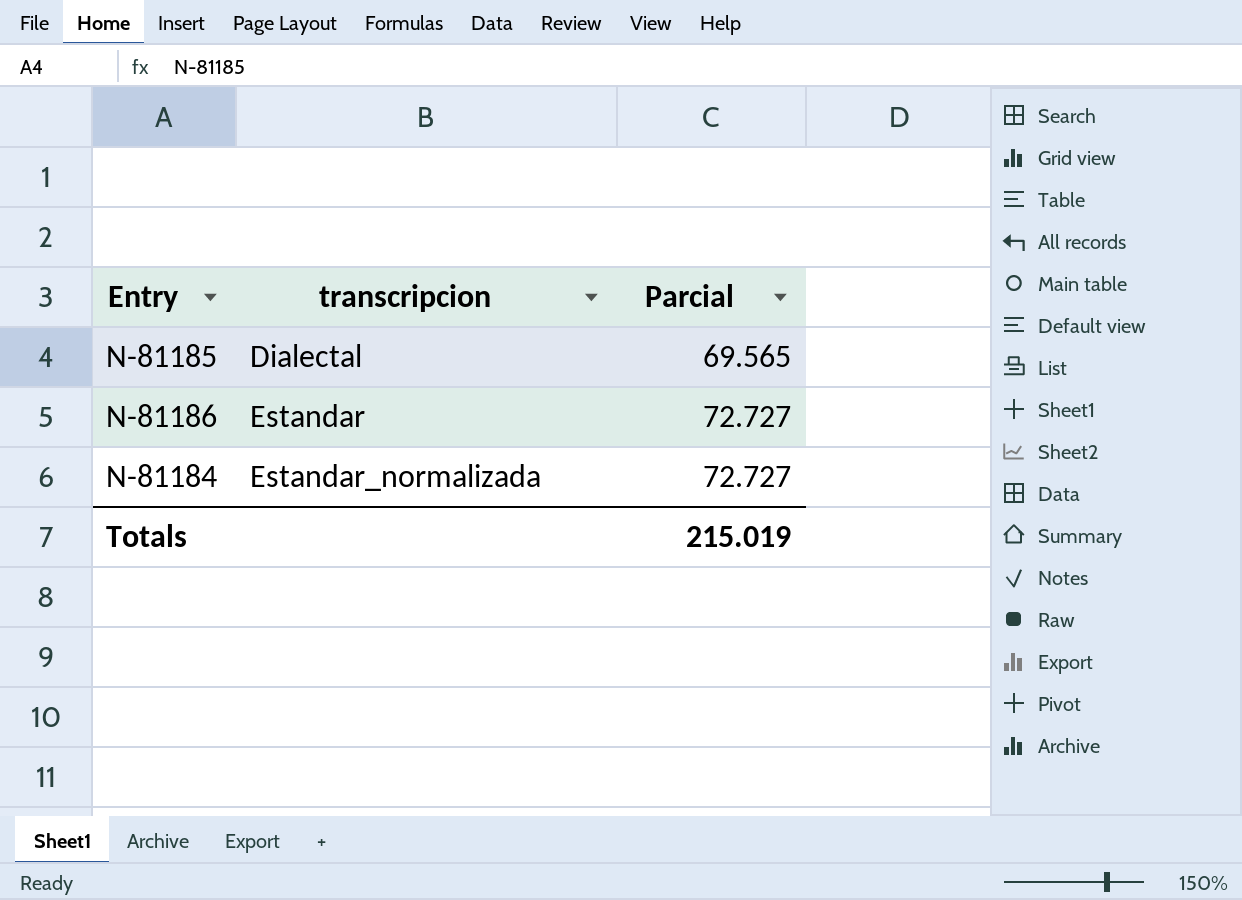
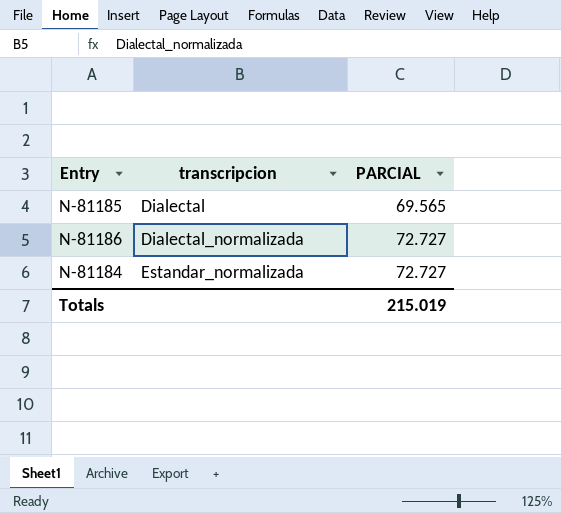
column name: Parcial -> PARCIAL
N-81186 | transcripcion: Estandar -> Dialectal_normalizada

